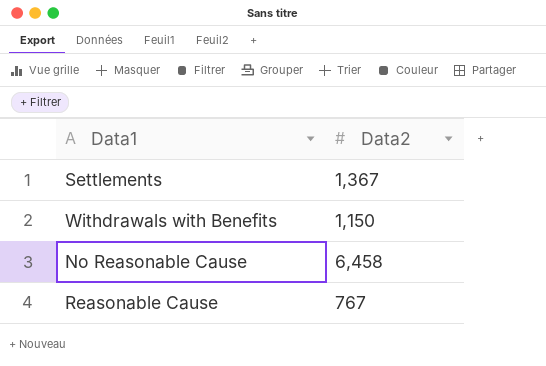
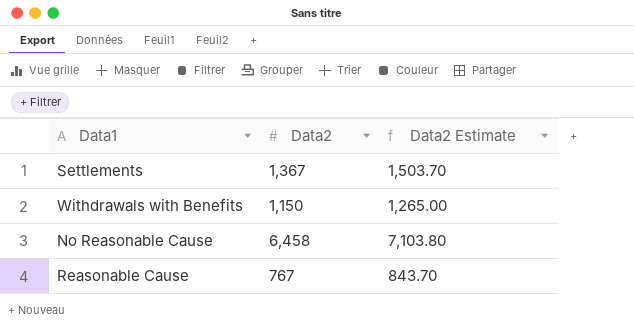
column Data2 Estimate | formula: none -> [Data2] * 1.1

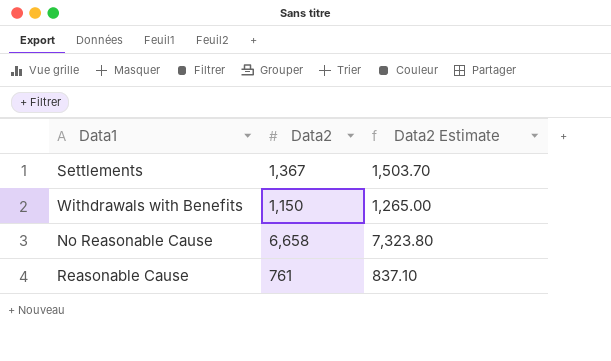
No Reasonable Cause | Data2: 6,458 -> 6,658
No Reasonable Cause | Data2 Estimate: 7,103.80 -> 7,323.80
Reasonable Cause | Data2: 767 -> 761
Reasonable Cause | Data2 Estimate: 843.70 -> 837.10

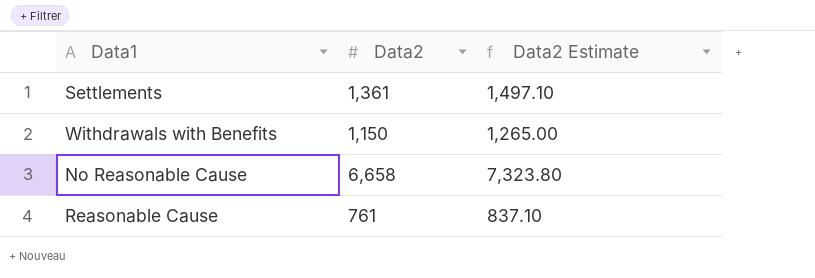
Settlements | Data2: 1,367 -> 1,361
Settlements | Data2 Estimate: 1,503.70 -> 1,497.10

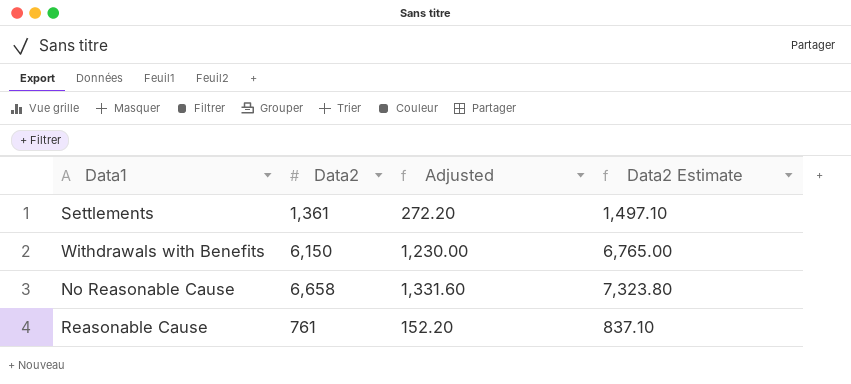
column Adjusted | formula: none -> [Data2] * 0.2
Withdrawals with Benefits | Data2: 1,150 -> 6,150
Withdrawals with Benefits | Data2 Estimate: 1,265.00 -> 6,765.00

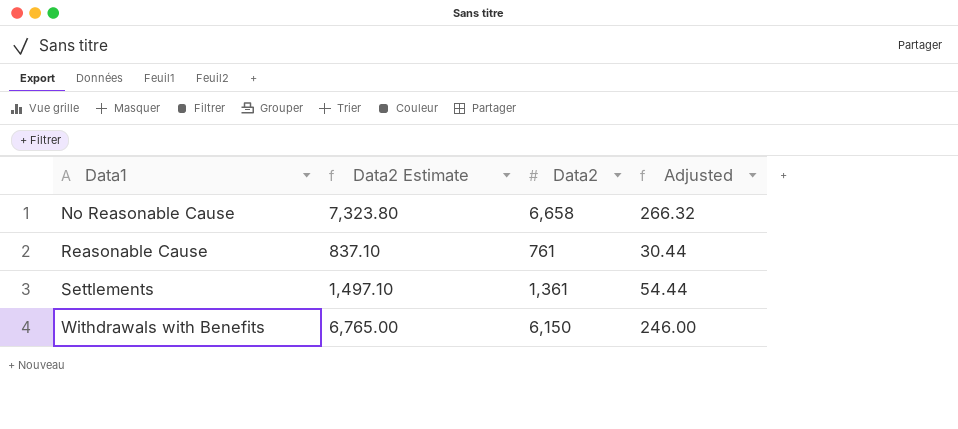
row order: none -> Data1 ascending
column Data2 Estimate | position: 4 -> 2
column Adjusted | formula: [Data2] * 0.2 -> [Data2] * 0.04

